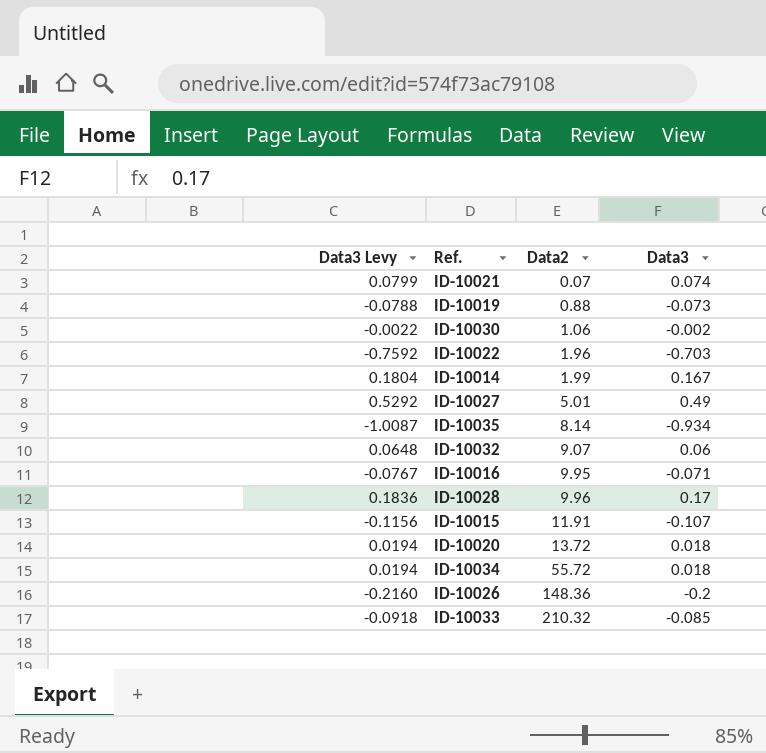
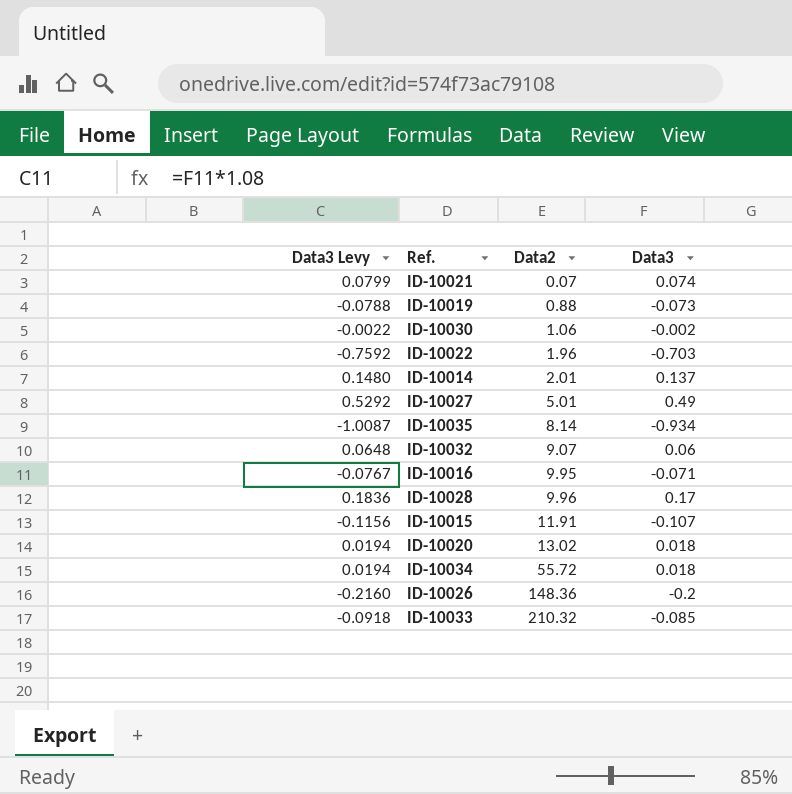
ID-10014 | Data3 Levy: 0.1804 -> 0.1480
ID-10014 | Data2: 1.99 -> 2.01
ID-10014 | Data3: 0.167 -> 0.137
ID-10020 | Data2: 13.72 -> 13.02

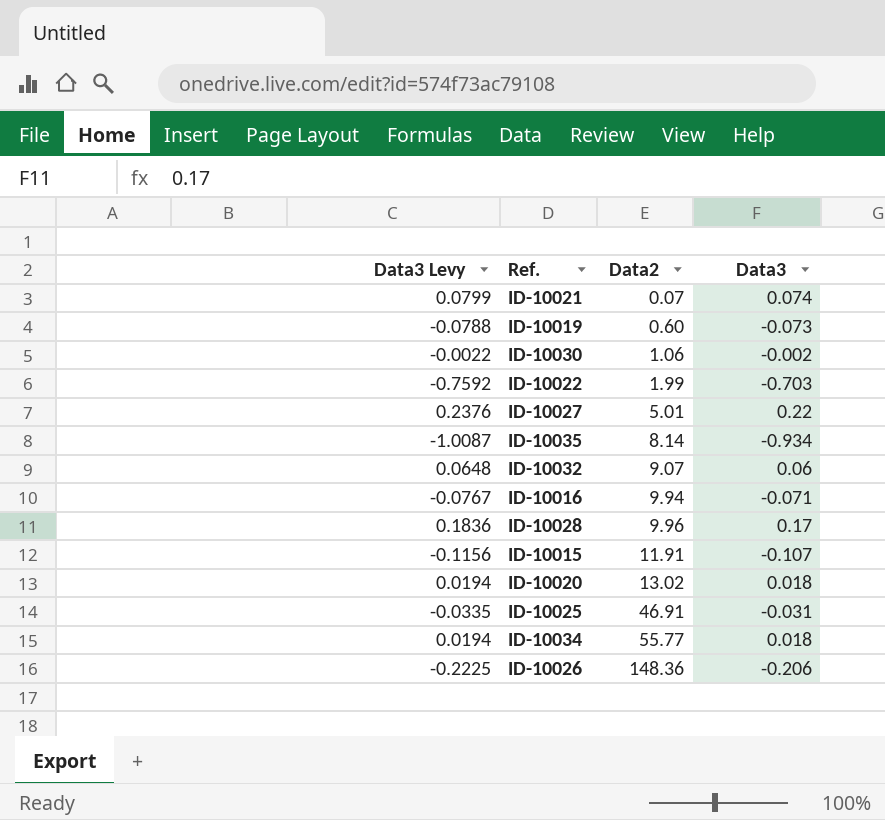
row ID-10014: 0.1480 | 2.01 | 0.137 -> none
row ID-10033: -0.0918 | 210.32 | -0.085 -> none
ID-10019 | Data2: 0.88 -> 0.60
ID-10022 | Data2: 1.96 -> 1.99
ID-10027 | Data3 Levy: 0.5292 -> 0.2376
ID-10027 | Data3: 0.49 -> 0.22
ID-10016 | Data2: 9.95 -> 9.94
row ID-10025: none -> -0.0335 | 46.91 | -0.031
ID-10034 | Data2: 55.72 -> 55.77
ID-10026 | Data3 Levy: -0.2160 -> -0.2225
ID-10026 | Data3: -0.2 -> -0.206

